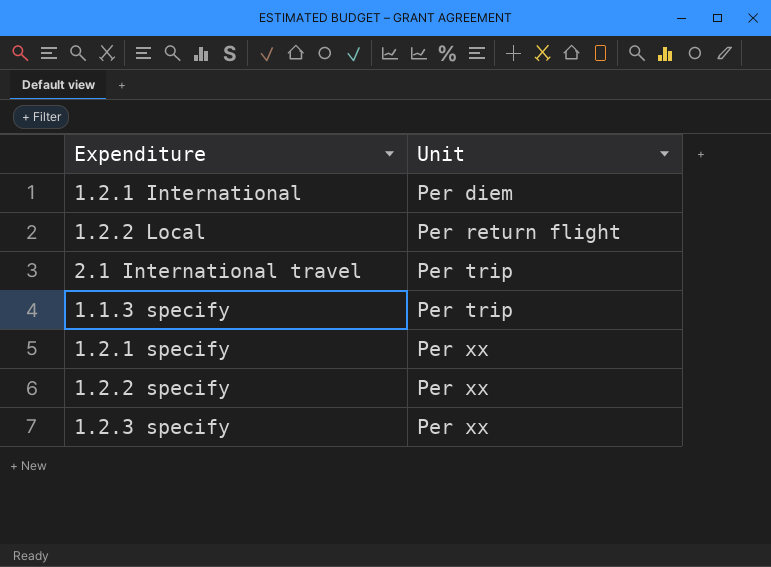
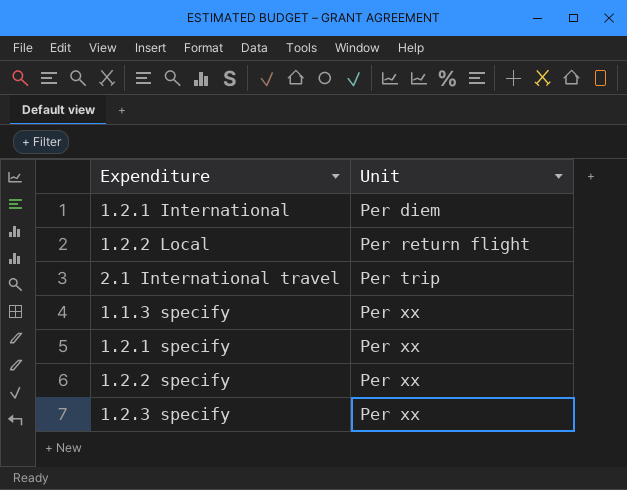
1.1.3 specify | Unit: Per trip -> Per xx

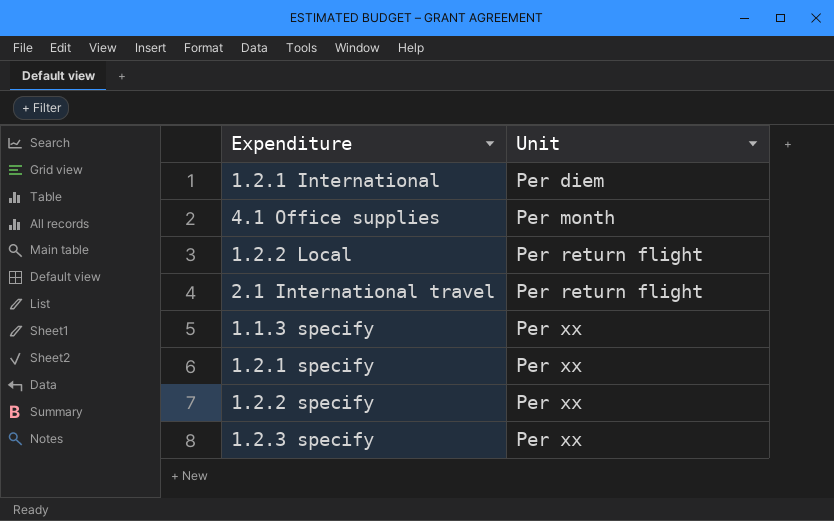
row 4.1 Office supplies: none -> Per month
2.1 International travel | Unit: Per trip -> Per return flight

